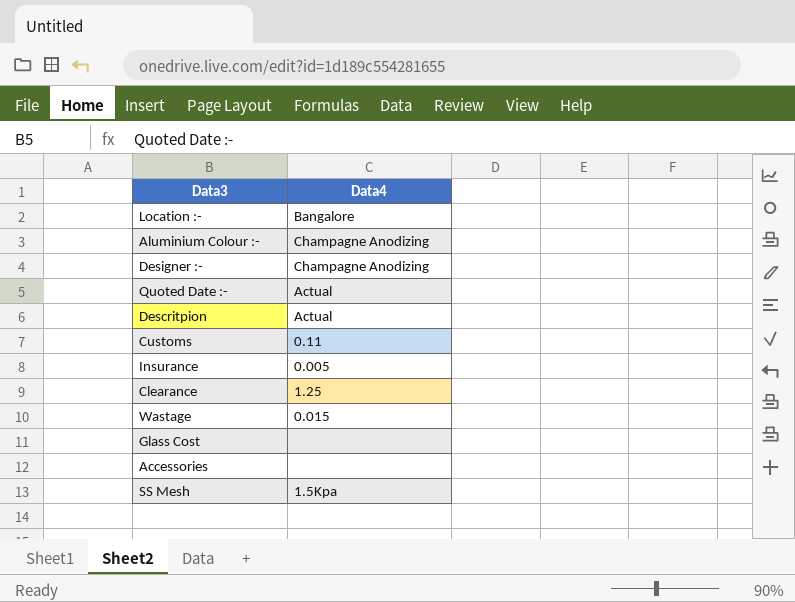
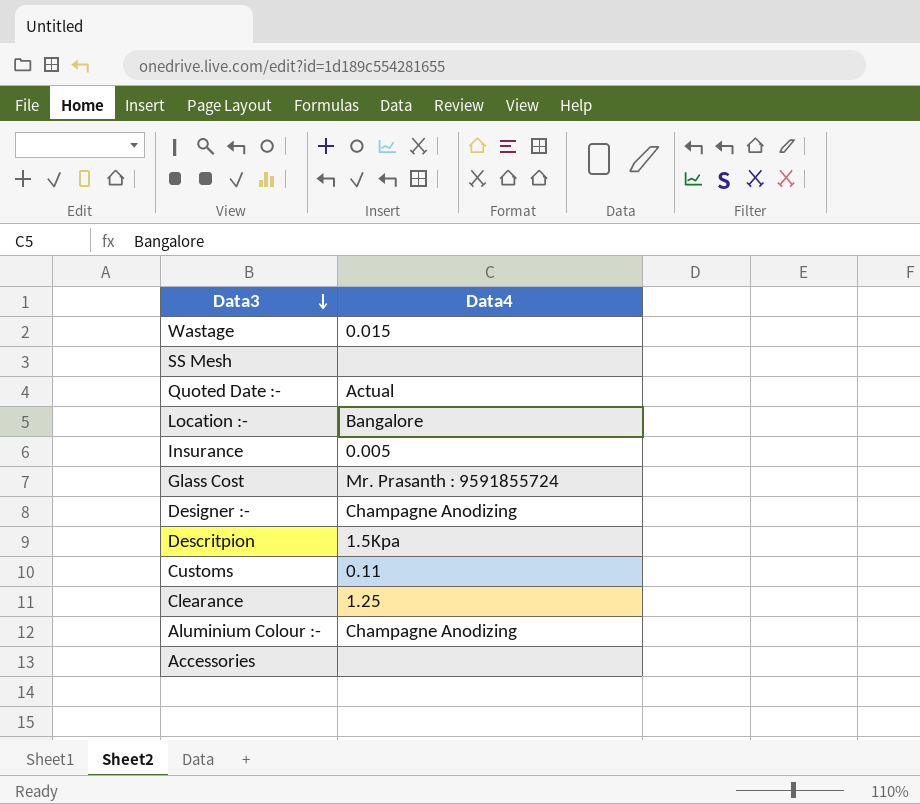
row order: none -> Data3 descending
SS Mesh | Data4: 1.5Kpa -> none
Glass Cost | Data4: none -> Mr. Prasanth : 9591855724
Descritpion | Data4: Actual -> 1.5Kpa

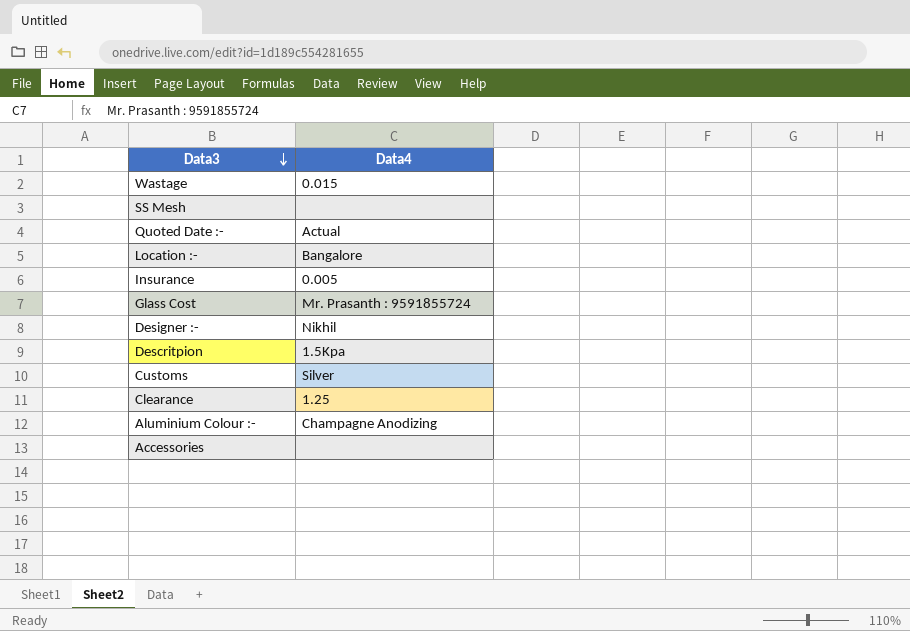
Designer :- | Data4: Champagne Anodizing -> Nikhil
Customs | Data4: 0.11 -> Silver

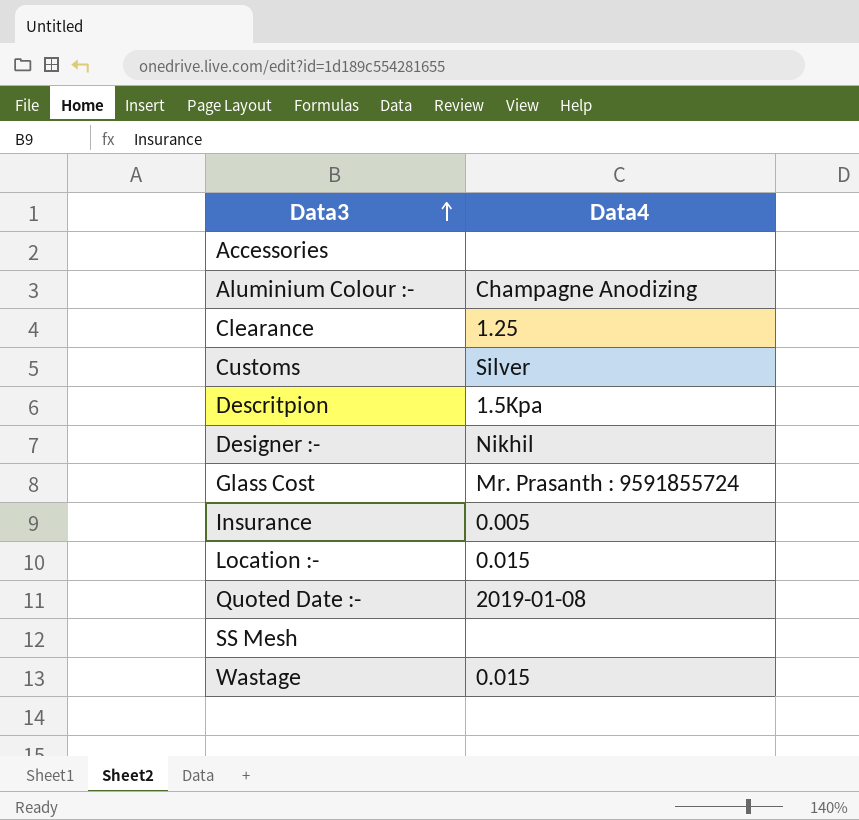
row order: Data3 descending -> Data3 ascending
Location :- | Data4: Bangalore -> 0.015
Quoted Date :- | Data4: Actual -> 2019-01-08

